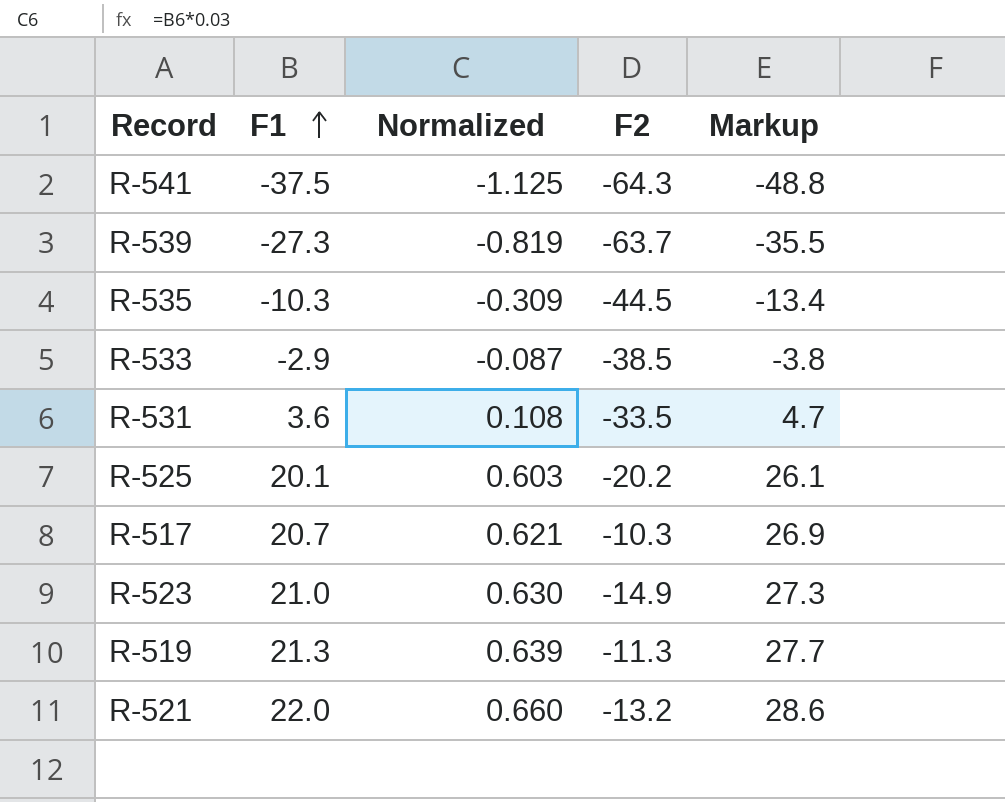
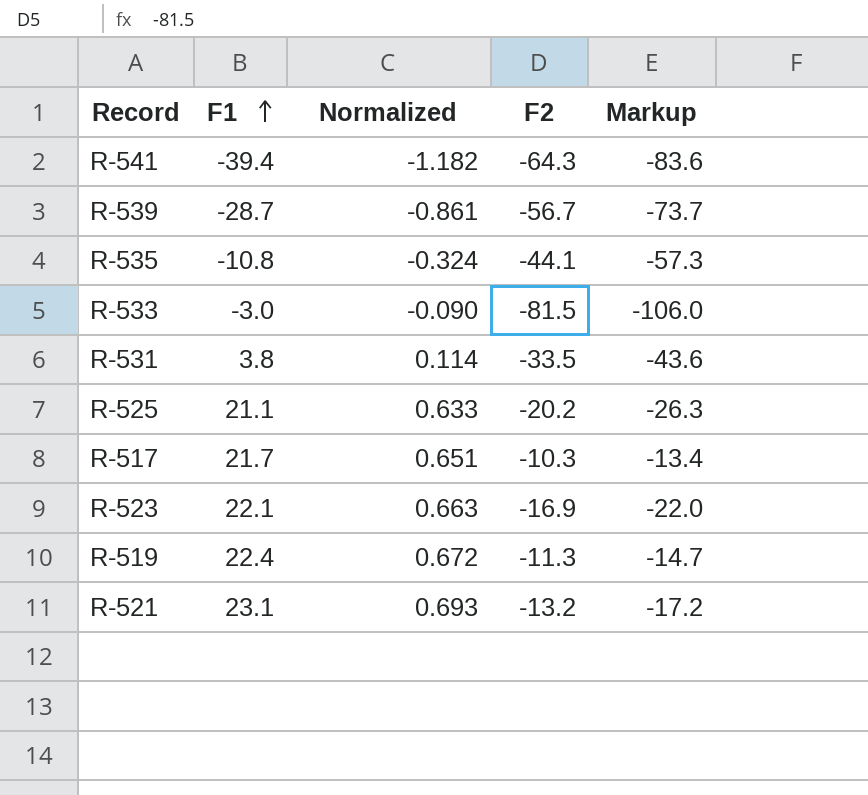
column Markup | formula: [F1] * 1.3 -> [F2] * 1.3
R-541 | F1: -37.5 -> -39.4
R-541 | Normalized: -1.125 -> -1.182
R-539 | F1: -27.3 -> -28.7
R-539 | Normalized: -0.819 -> -0.861
R-539 | F2: -63.7 -> -56.7
R-535 | F1: -10.3 -> -10.8
R-535 | Normalized: -0.309 -> -0.324
R-535 | F2: -44.5 -> -44.1
R-533 | F1: -2.9 -> -3.0
R-533 | Normalized: -0.087 -> -0.090
R-533 | F2: -38.5 -> -81.5
R-531 | F1: 3.6 -> 3.8
R-531 | Normalized: 0.108 -> 0.114
R-525 | F1: 20.1 -> 21.1
R-525 | Normalized: 0.603 -> 0.633
R-517 | F1: 20.7 -> 21.7
R-517 | Normalized: 0.621 -> 0.651
R-523 | F1: 21.0 -> 22.1
R-523 | Normalized: 0.630 -> 0.663
R-523 | F2: -14.9 -> -16.9
R-519 | F1: 21.3 -> 22.4
R-519 | Normalized: 0.639 -> 0.672
R-521 | F1: 22.0 -> 23.1
R-521 | Normalized: 0.660 -> 0.693

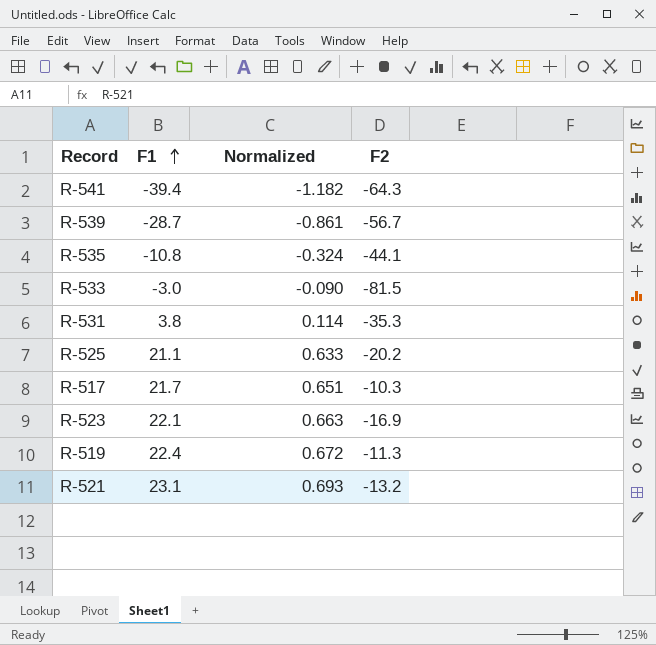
column Markup | formula: [F2] * 1.3 -> none
R-531 | F2: -33.5 -> -35.3

